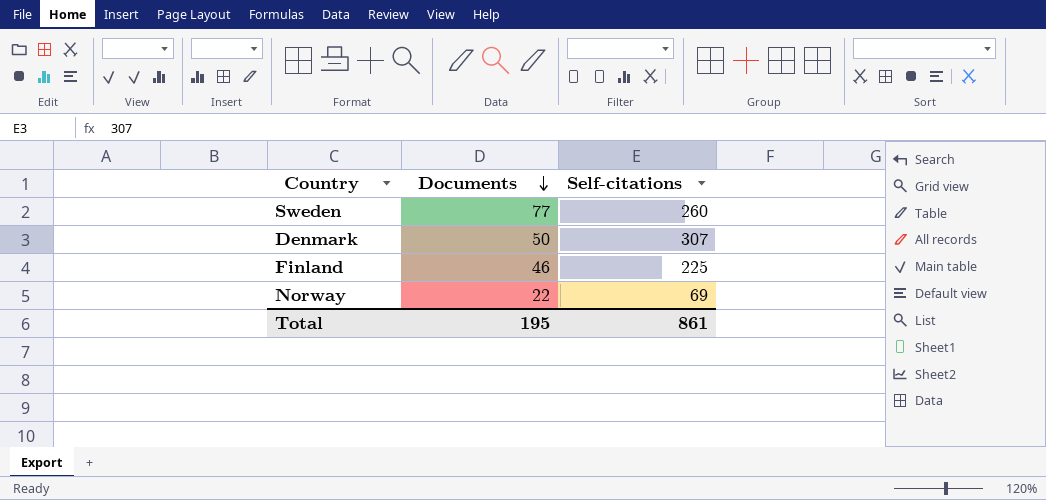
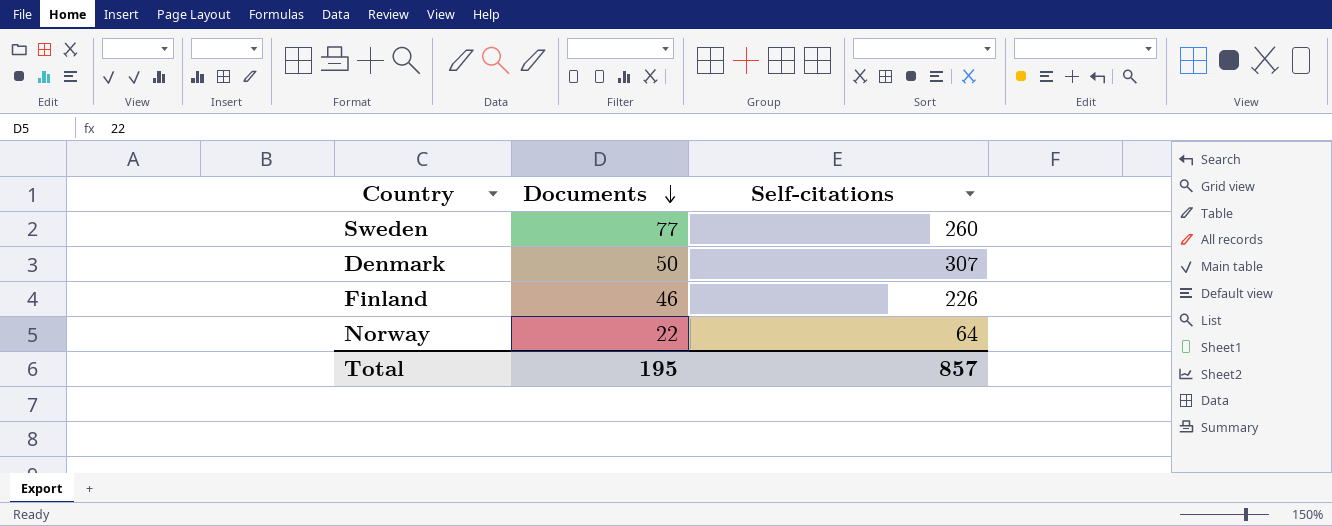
Finland | Self-citations: 225 -> 226
Norway | Self-citations: 69 -> 64
Total | Self-citations: 861 -> 857

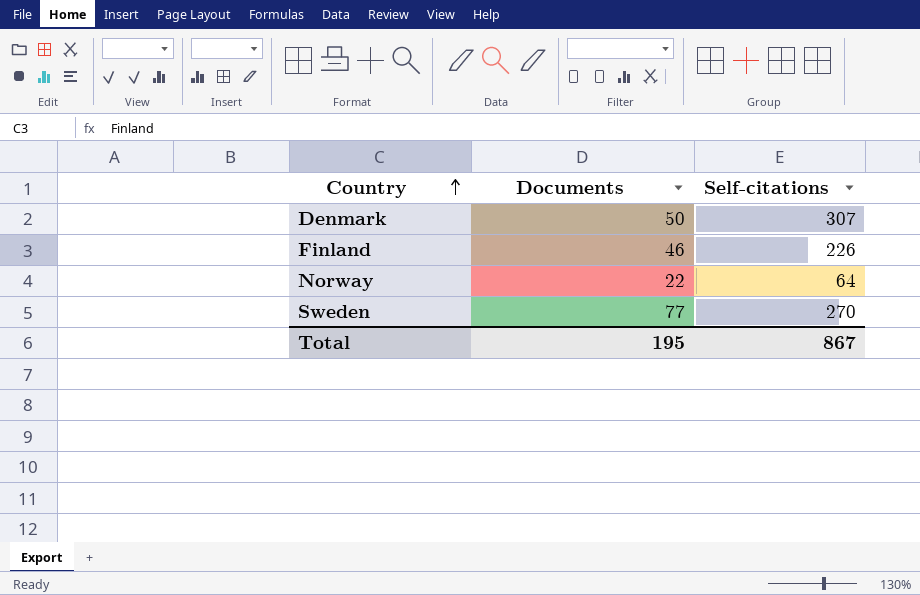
row order: Documents descending -> Country ascending
Sweden | Self-citations: 260 -> 270
Total | Self-citations: 857 -> 867

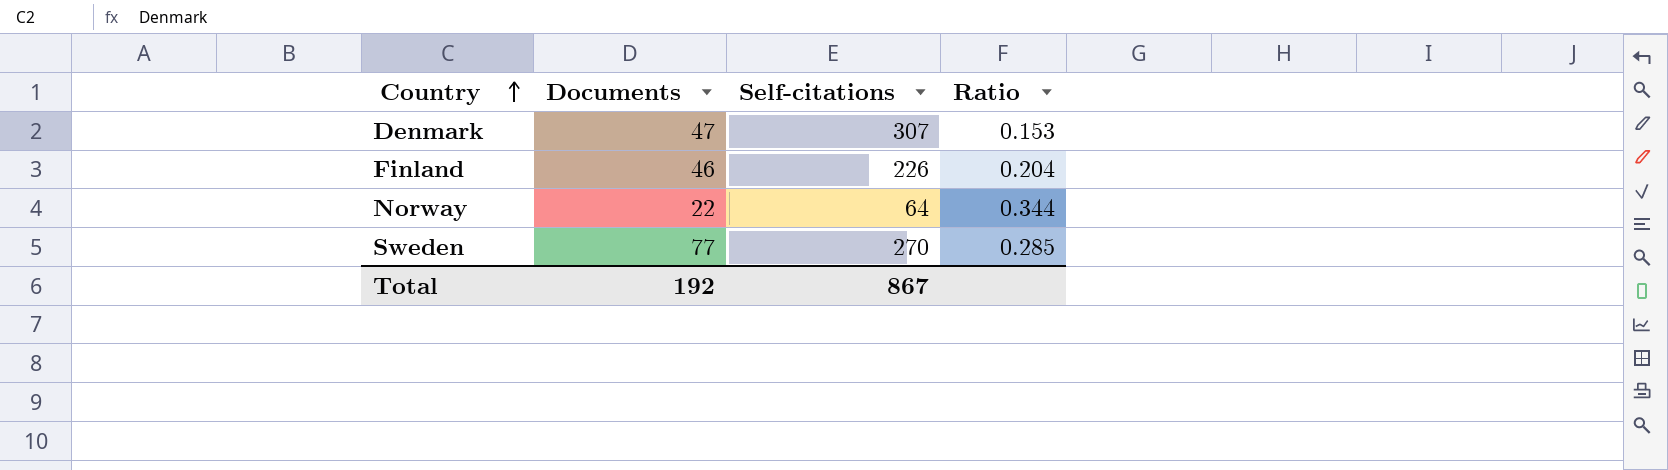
column Ratio | formula: none -> [Documents] / [Self-citations]
Denmark | Documents: 50 -> 47
Total | Documents: 195 -> 192

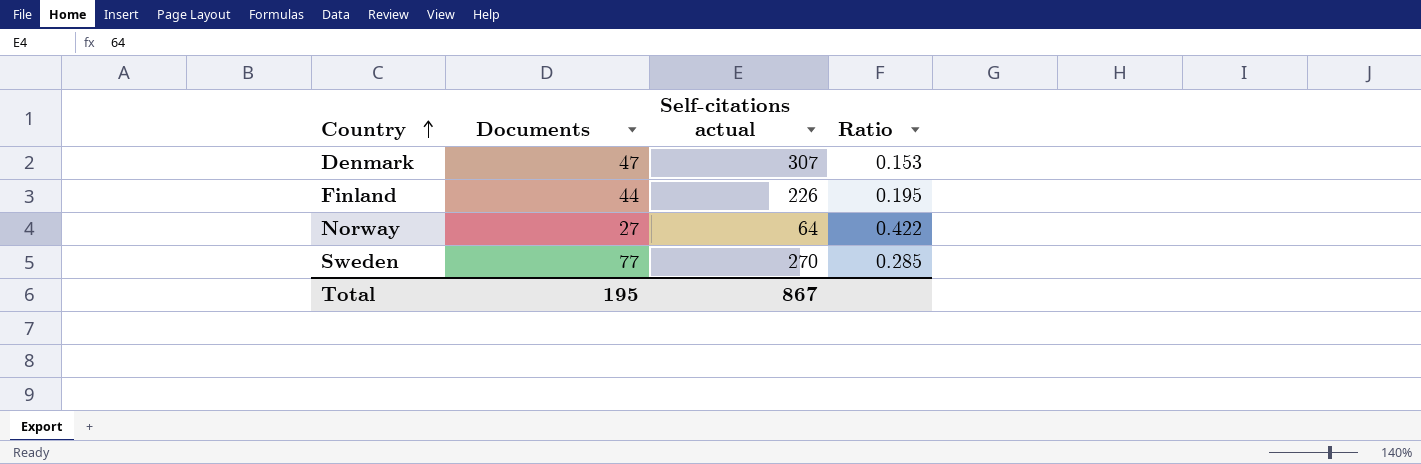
column name: Self-citations -> Self-citations actual
Finland | Documents: 46 -> 44
Finland | Ratio: 0.204 -> 0.195
Norway | Documents: 22 -> 27
Norway | Ratio: 0.344 -> 0.422
Total | Documents: 192 -> 195

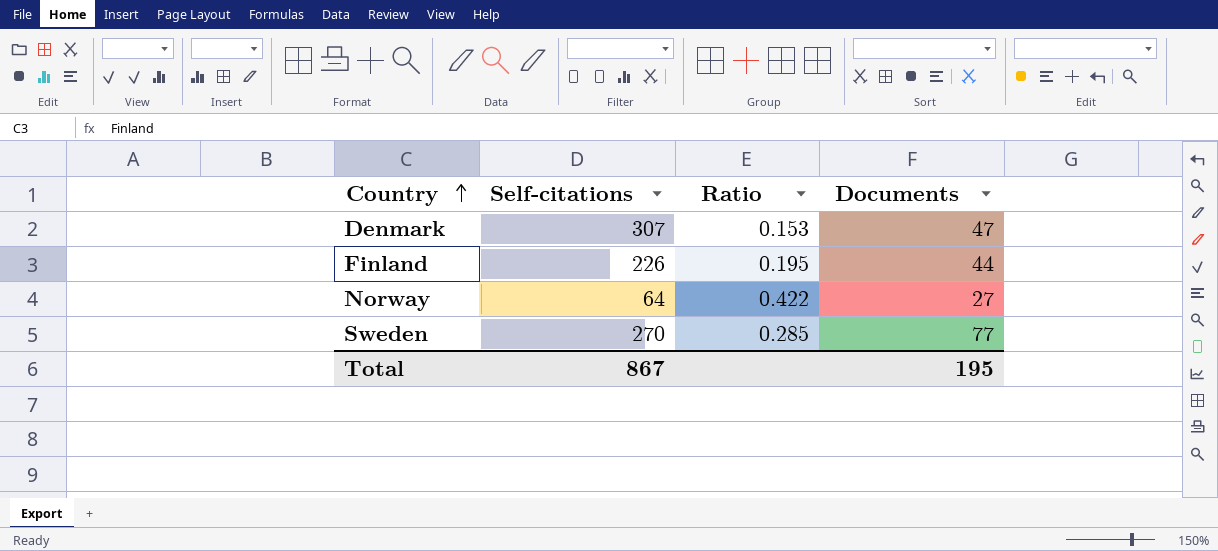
column name: Self-citations actual -> Self-citations
column Documents | position: 2 -> 4

